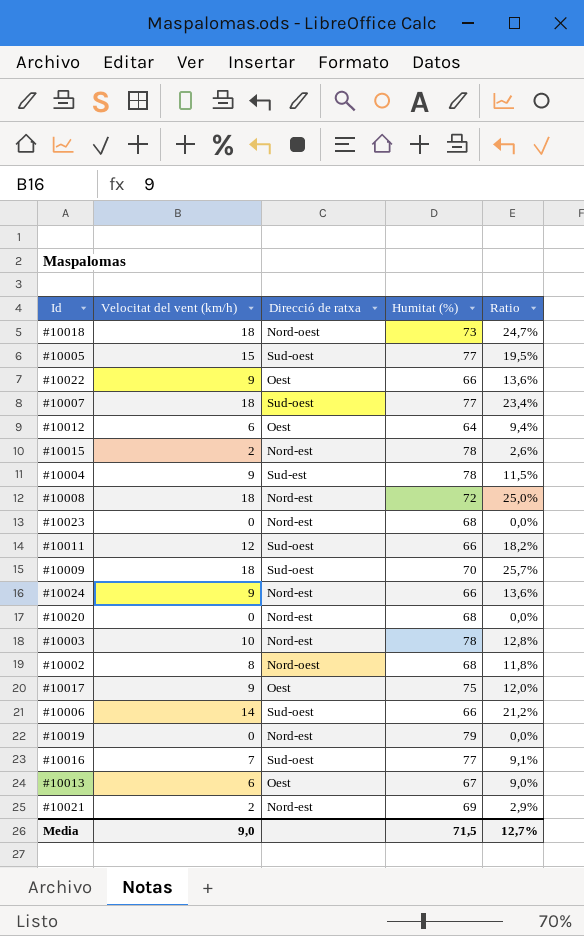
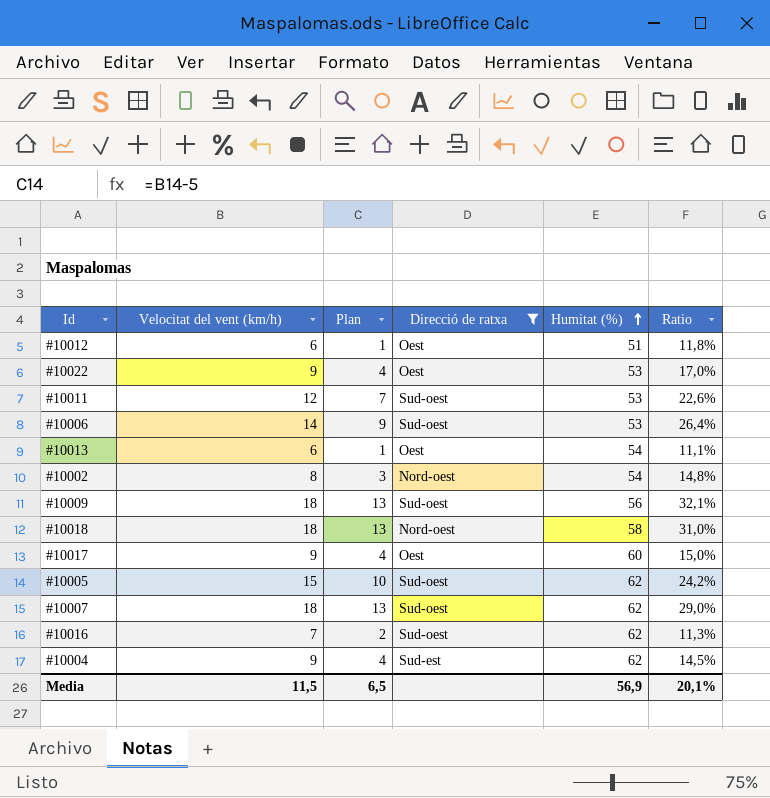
filter: none -> Direcció de ratxa != Nord-est
row order: none -> Humitat (%) ascending
column Plan | formula: none -> [Velocitat del vent (km/h)] - 5
#10012 | Humitat (%): 64 -> 51
#10012 | Ratio: 9,4% -> 11,8%
#10022 | Humitat (%): 66 -> 53
#10022 | Ratio: 13,6% -> 17,0%
#10011 | Humitat (%): 66 -> 53
#10011 | Ratio: 18,2% -> 22,6%
#10006 | Humitat (%): 66 -> 53
#10006 | Ratio: 21,2% -> 26,4%
#10013 | Humitat (%): 67 -> 54
#10013 | Ratio: 9,0% -> 11,1%
#10002 | Humitat (%): 68 -> 54
#10002 | Ratio: 11,8% -> 14,8%
#10009 | Humitat (%): 70 -> 56
#10009 | Ratio: 25,7% -> 32,1%
#10018 | Humitat (%): 73 -> 58
#10018 | Ratio: 24,7% -> 31,0%
#10017 | Humitat (%): 75 -> 60
#10017 | Ratio: 12,0% -> 15,0%
#10005 | Humitat (%): 77 -> 62
#10005 | Ratio: 19,5% -> 24,2%
#10007 | Humitat (%): 77 -> 62
#10007 | Ratio: 23,4% -> 29,0%
#10016 | Humitat (%): 77 -> 62
#10016 | Ratio: 9,1% -> 11,3%
#10004 | Humitat (%): 78 -> 62
#10004 | Ratio: 11,5% -> 14,5%
Media | Velocitat del vent (km/h): 9,0 -> 11,5
Media | Humitat (%): 71,5 -> 56,9
Media | Ratio: 12,7% -> 20,1%

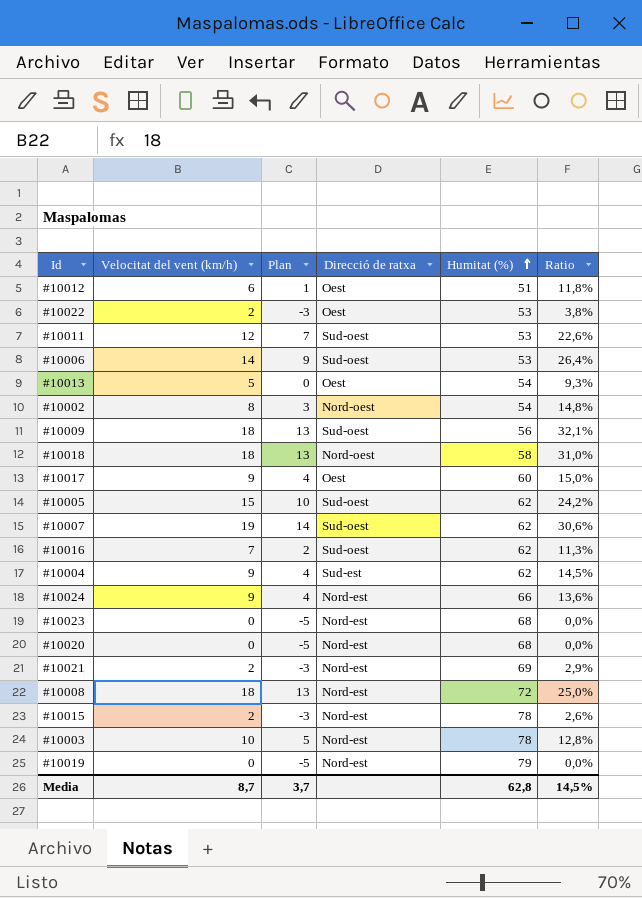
filter: Direcció de ratxa != Nord-est -> none
#10022 | Velocitat del vent (km/h): 9 -> 2
#10022 | Plan: 4 -> -3
#10022 | Ratio: 17,0% -> 3,8%
#10013 | Velocitat del vent (km/h): 6 -> 5
#10013 | Plan: 1 -> 0
#10013 | Ratio: 11,1% -> 9,3%
#10007 | Velocitat del vent (km/h): 18 -> 19
#10007 | Plan: 13 -> 14
#10007 | Ratio: 29,0% -> 30,6%
Media | Velocitat del vent (km/h): 11,5 -> 8,7
Media | Plan: 6,5 -> 3,7
Media | Humitat (%): 56,9 -> 62,8
Media | Ratio: 20,1% -> 14,5%

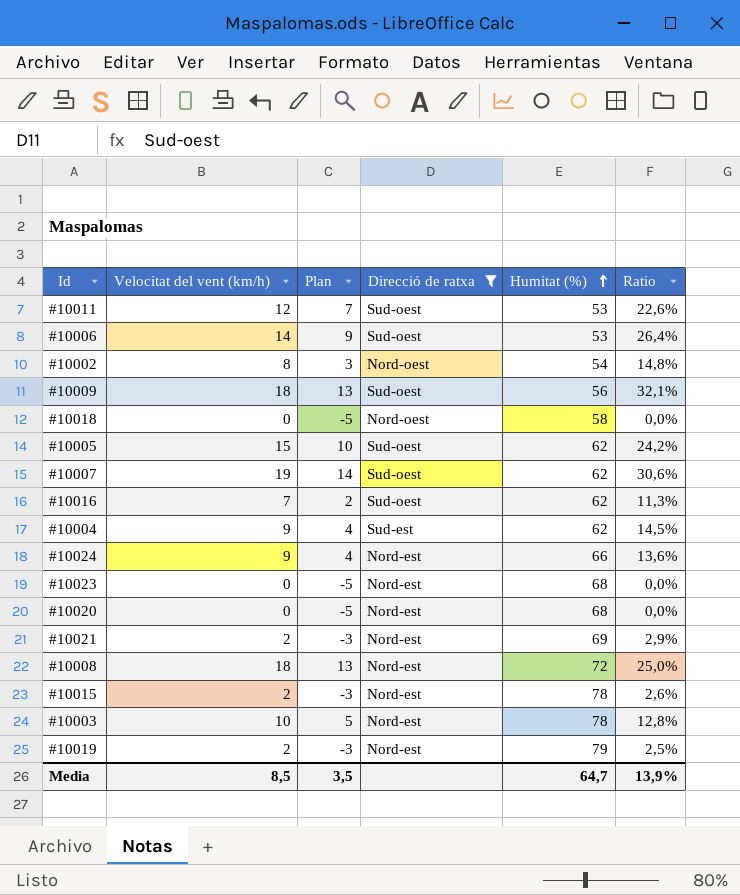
filter: none -> Direcció de ratxa != Oest
#10018 | Velocitat del vent (km/h): 18 -> 0
#10018 | Plan: 13 -> -5
#10018 | Ratio: 31,0% -> 0,0%
#10019 | Velocitat del vent (km/h): 0 -> 2
#10019 | Plan: -5 -> -3
#10019 | Ratio: 0,0% -> 2,5%
Media | Velocitat del vent (km/h): 8,7 -> 8,5
Media | Plan: 3,7 -> 3,5
Media | Humitat (%): 62,8 -> 64,7
Media | Ratio: 14,5% -> 13,9%

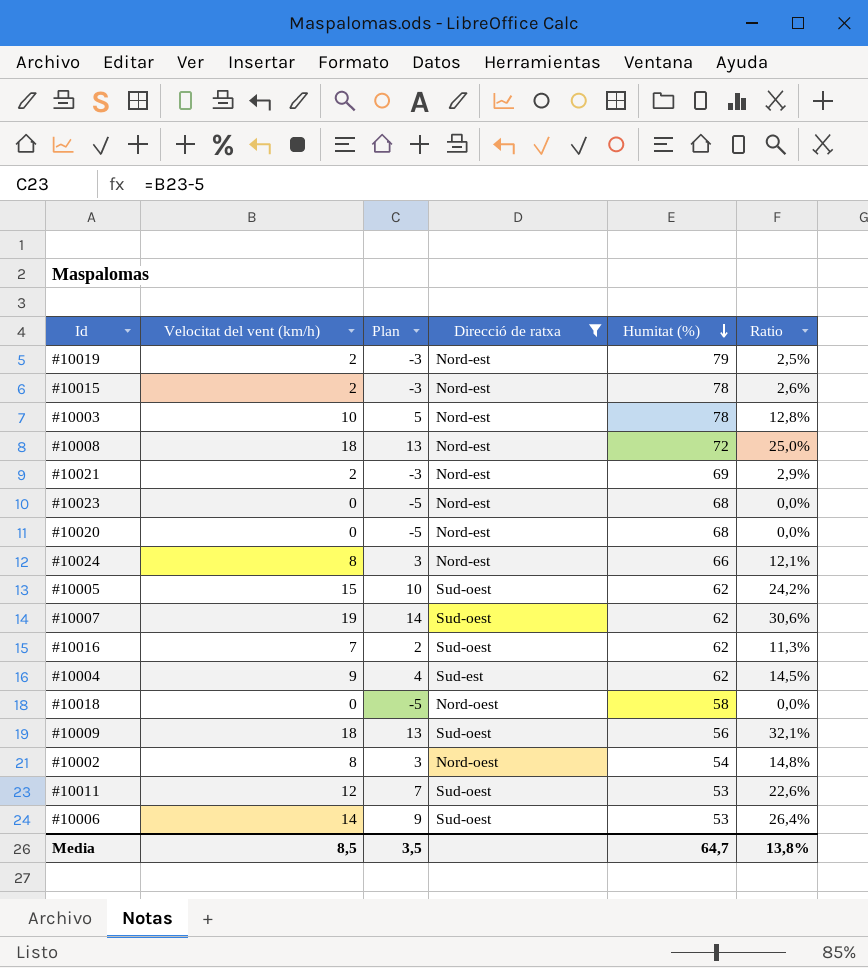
row order: Humitat (%) ascending -> Humitat (%) descending
#10024 | Velocitat del vent (km/h): 9 -> 8
#10024 | Plan: 4 -> 3
#10024 | Ratio: 13,6% -> 12,1%
Media | Ratio: 13,9% -> 13,8%

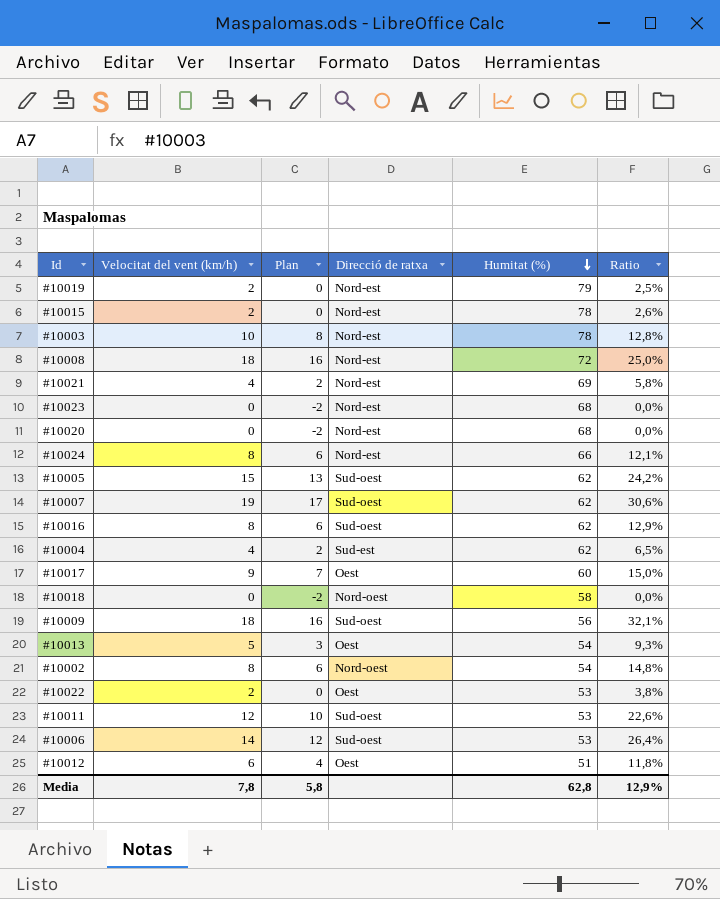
filter: Direcció de ratxa != Oest -> none
column Plan | formula: [Velocitat del vent (km/h)] - 5 -> [Velocitat del vent (km/h)] - 2
#10021 | Velocitat del vent (km/h): 2 -> 4
#10021 | Ratio: 2,9% -> 5,8%
#10016 | Velocitat del vent (km/h): 7 -> 8
#10016 | Ratio: 11,3% -> 12,9%
#10004 | Velocitat del vent (km/h): 9 -> 4
#10004 | Ratio: 14,5% -> 6,5%
Media | Velocitat del vent (km/h): 8,5 -> 7,8
Media | Plan: 3,5 -> 5,8
Media | Humitat (%): 64,7 -> 62,8
Media | Ratio: 13,8% -> 12,9%

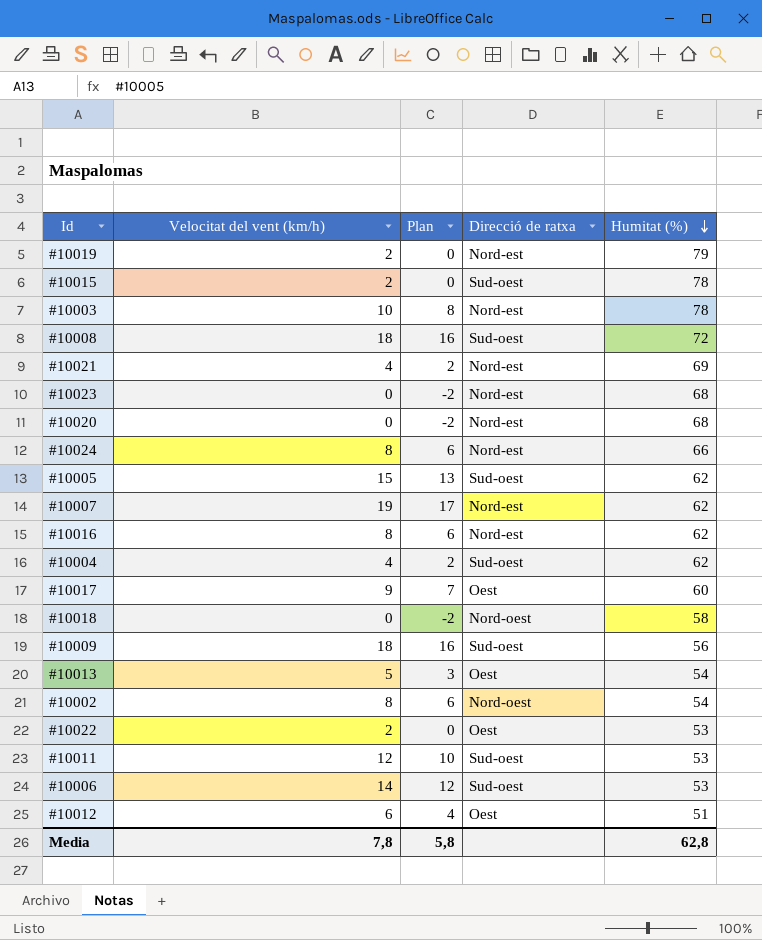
column Ratio | formula: [Velocitat del vent (km/h)] / [Humitat (%)] -> none
#10015 | Direcció de ratxa: Nord-est -> Sud-oest
#10008 | Direcció de ratxa: Nord-est -> Sud-oest
#10007 | Direcció de ratxa: Sud-oest -> Nord-est
#10016 | Direcció de ratxa: Sud-oest -> Nord-est
#10004 | Direcció de ratxa: Sud-est -> Sud-oest

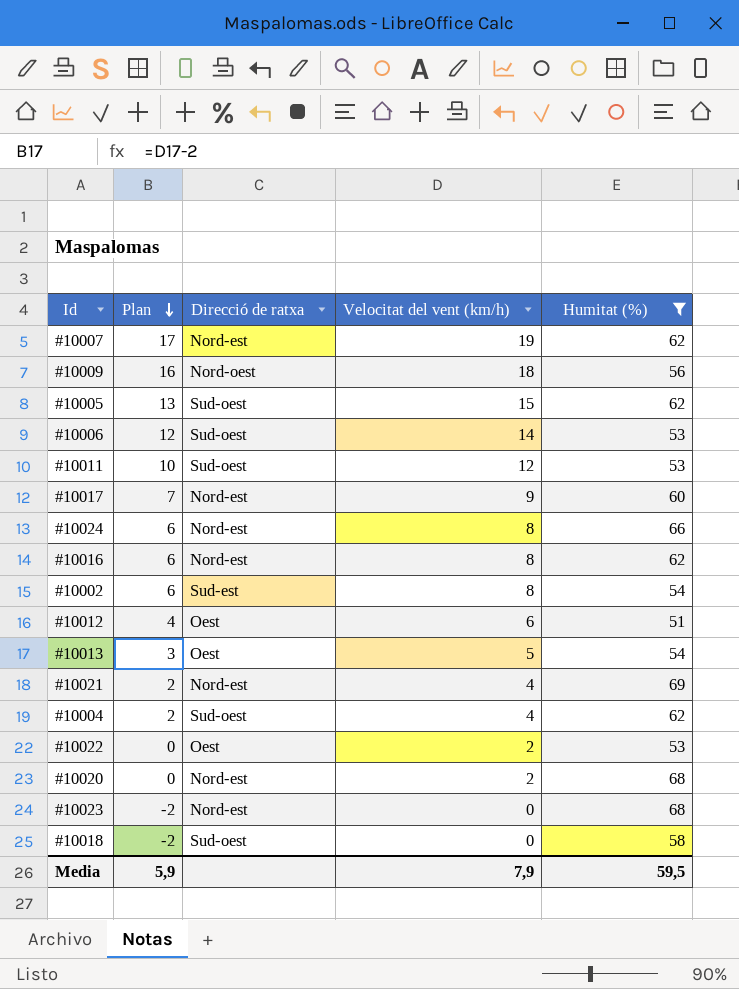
filter: none -> Humitat (%) <= 69
row order: Humitat (%) descending -> Plan descending
column Velocitat del vent (km/h) | position: 2 -> 4
#10009 | Direcció de ratxa: Sud-oest -> Nord-oest
#10017 | Direcció de ratxa: Oest -> Nord-est
#10002 | Direcció de ratxa: Nord-oest -> Sud-est
#10020 | Plan: -2 -> 0
#10020 | Velocitat del vent (km/h): 0 -> 2
#10018 | Direcció de ratxa: Nord-oest -> Sud-oest
Media | Plan: 5,8 -> 5,9
Media | Velocitat del vent (km/h): 7,8 -> 7,9
Media | Humitat (%): 62,8 -> 59,5

